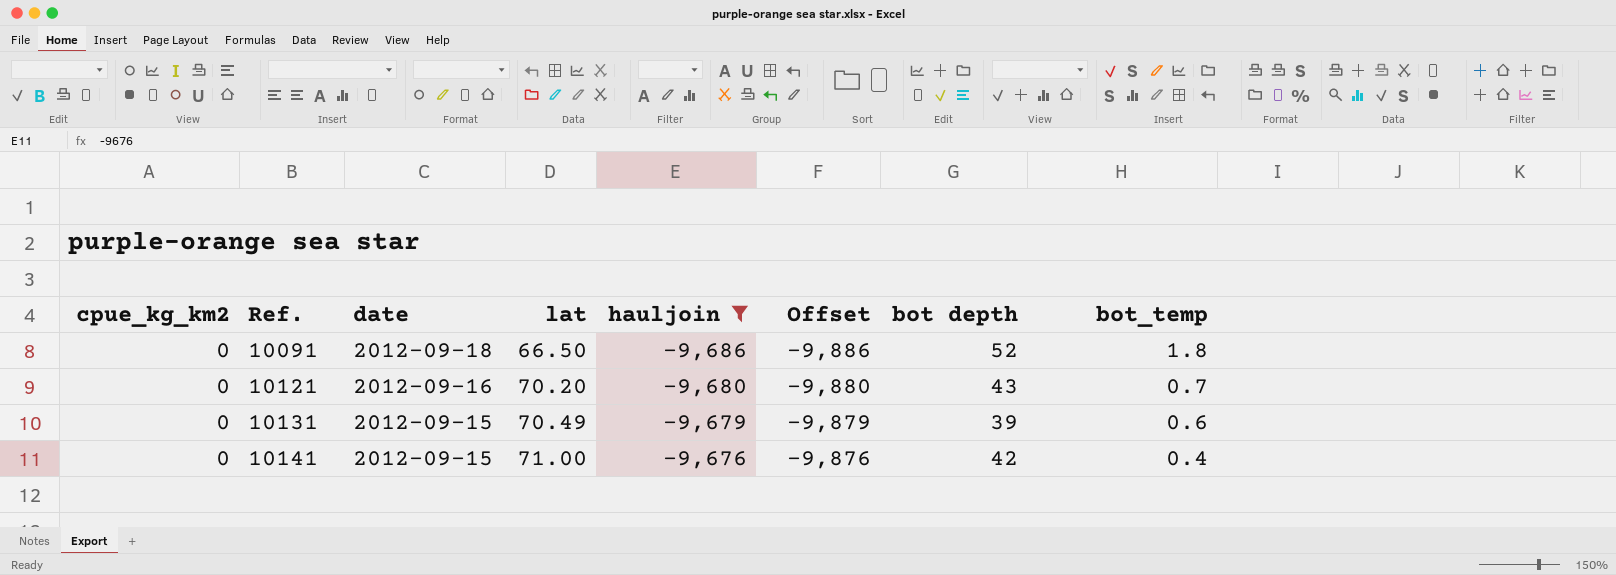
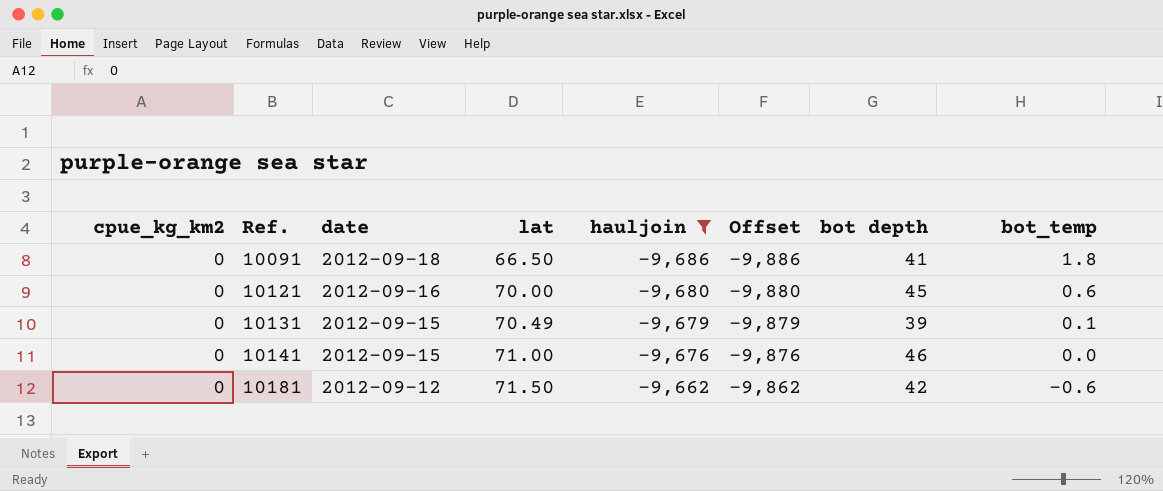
10091 | bot depth: 52 -> 41
10121 | lat: 70.20 -> 70.00
10121 | bot depth: 43 -> 45
10121 | bot_temp: 0.7 -> 0.6
10131 | bot_temp: 0.6 -> 0.1
10141 | bot depth: 42 -> 46
10141 | bot_temp: 0.4 -> 0.0
row 10181: none -> 0 | 2012-09-12 | 71.50 | -9,662 | -9,862 | 42 | -0.6

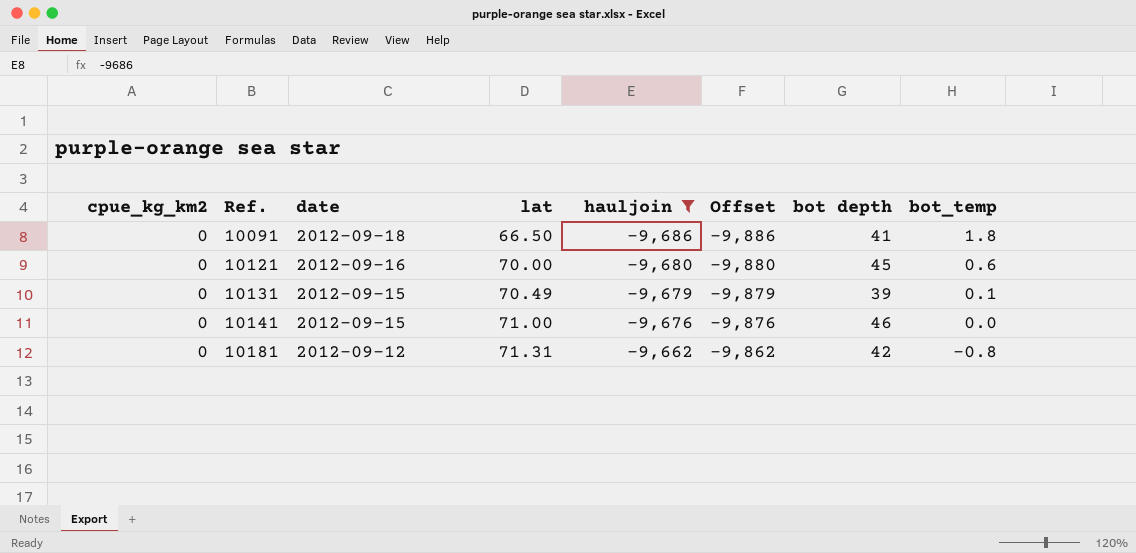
10181 | lat: 71.50 -> 71.31
10181 | bot_temp: -0.6 -> -0.8

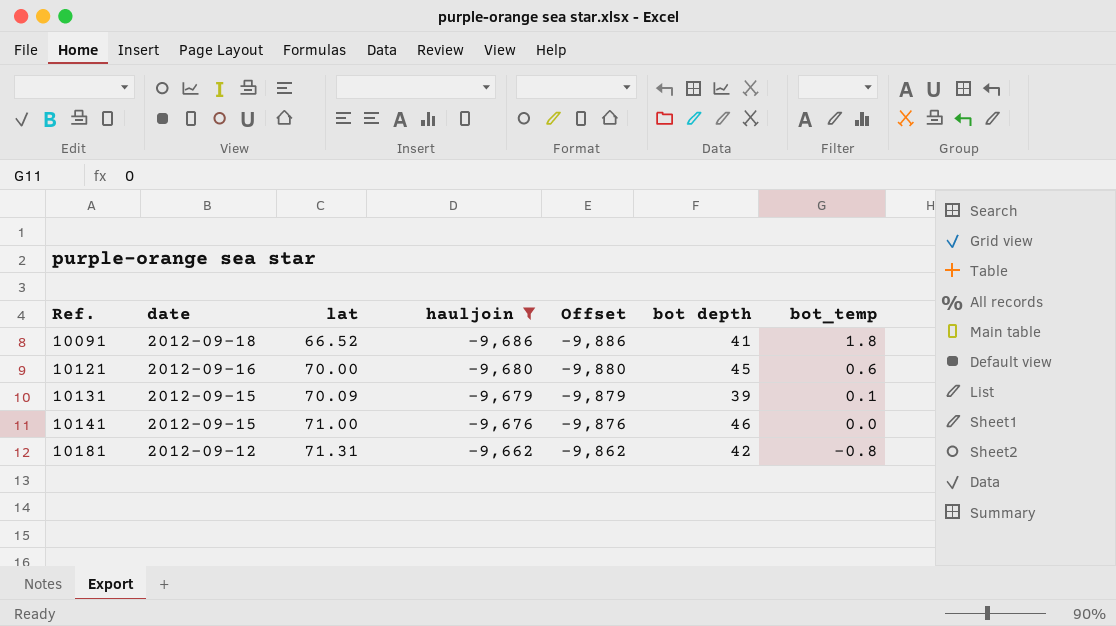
column cpue_kg_km2 | position: 1 -> none
10091 | lat: 66.50 -> 66.52
10131 | lat: 70.49 -> 70.09

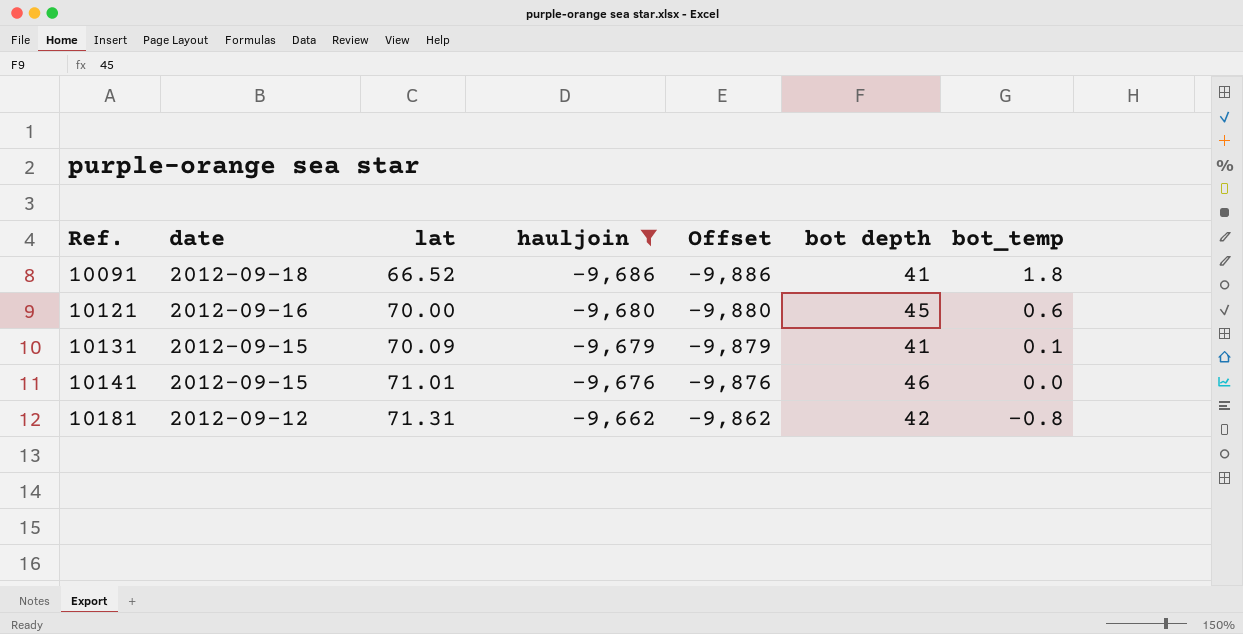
10131 | bot depth: 39 -> 41
10141 | lat: 71.00 -> 71.01

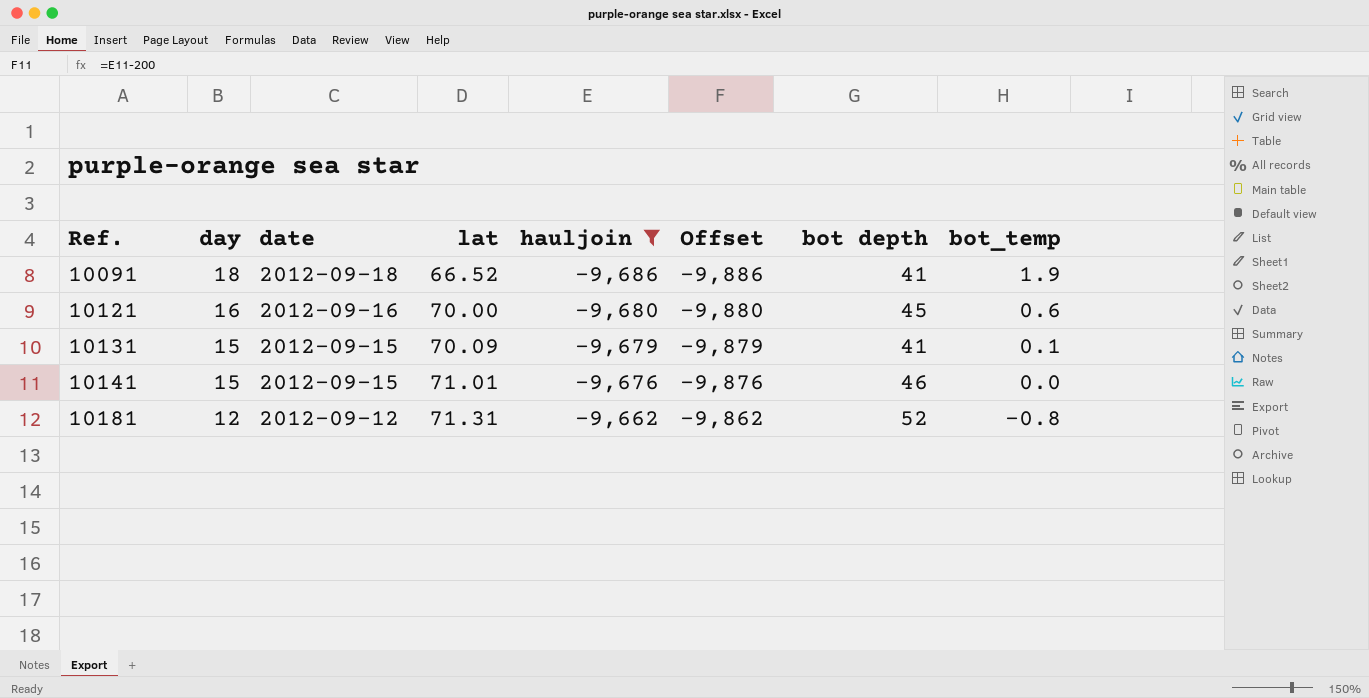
column day | position: none -> 2
10091 | bot_temp: 1.8 -> 1.9
10181 | bot depth: 42 -> 52

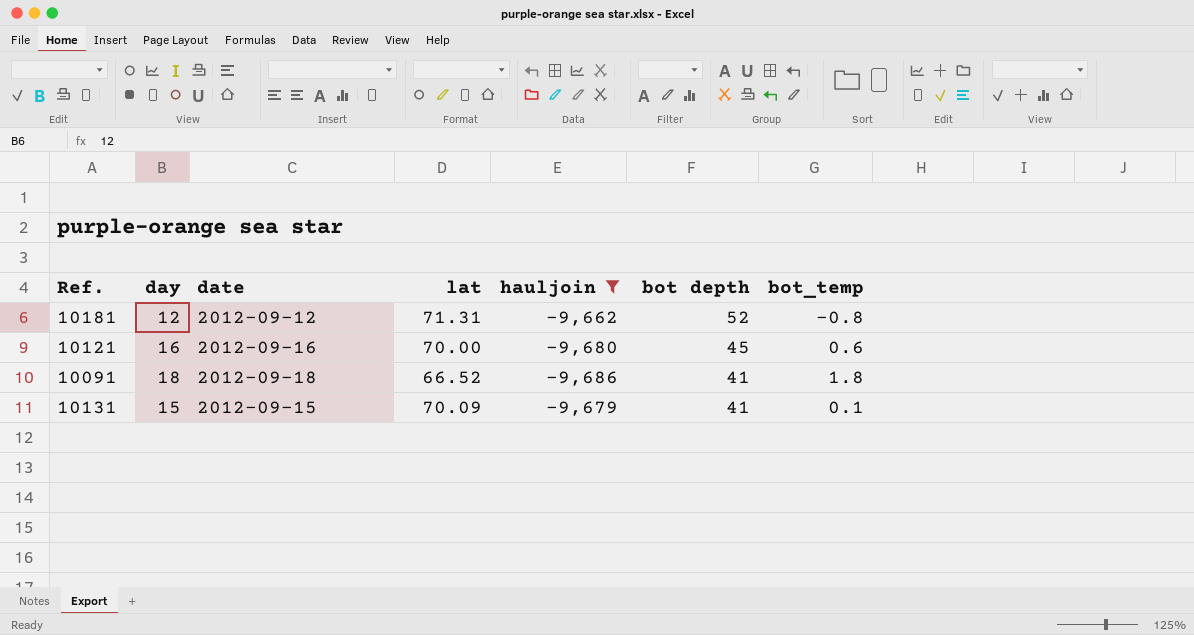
row order: Ref. ascending -> bot depth descending
column Offset | formula: [hauljoin] - 200 -> none
row 10141: 15 | 2012-09-15 | 71.01 | -9,676 | -9,876 | 46 | 0.0 -> none
10091 | bot_temp: 1.9 -> 1.8

